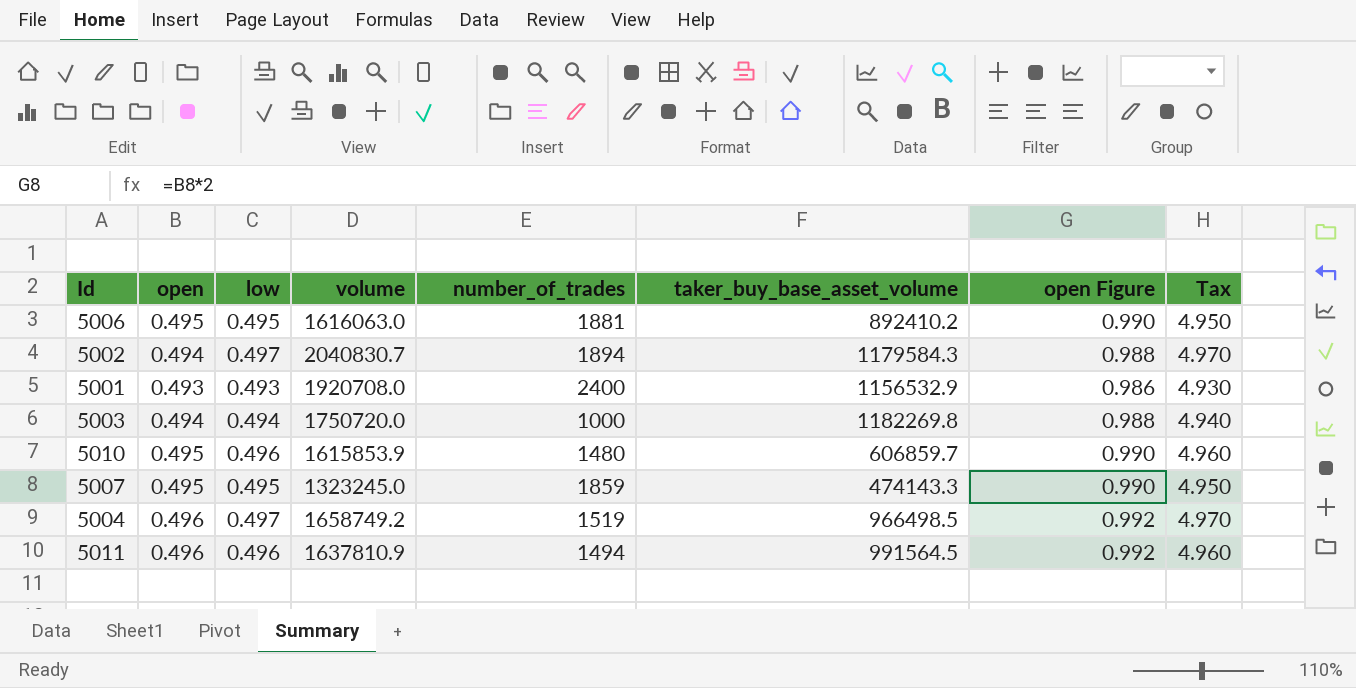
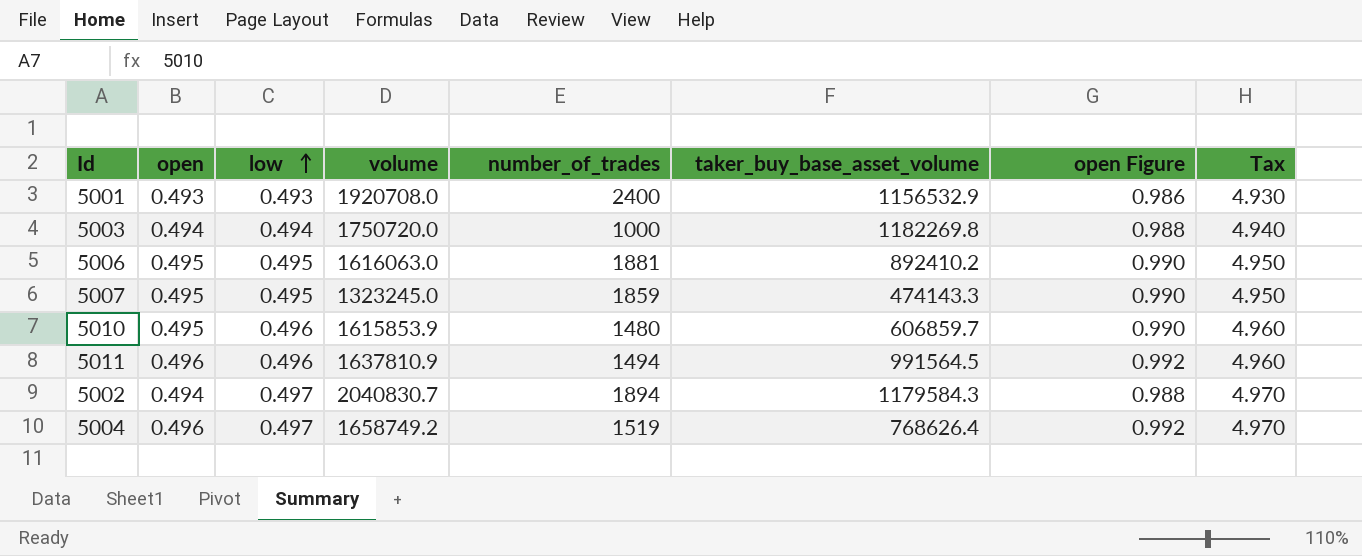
row order: none -> low ascending
5004 | taker_buy_base_asset_volume: 966498.5 -> 768626.4

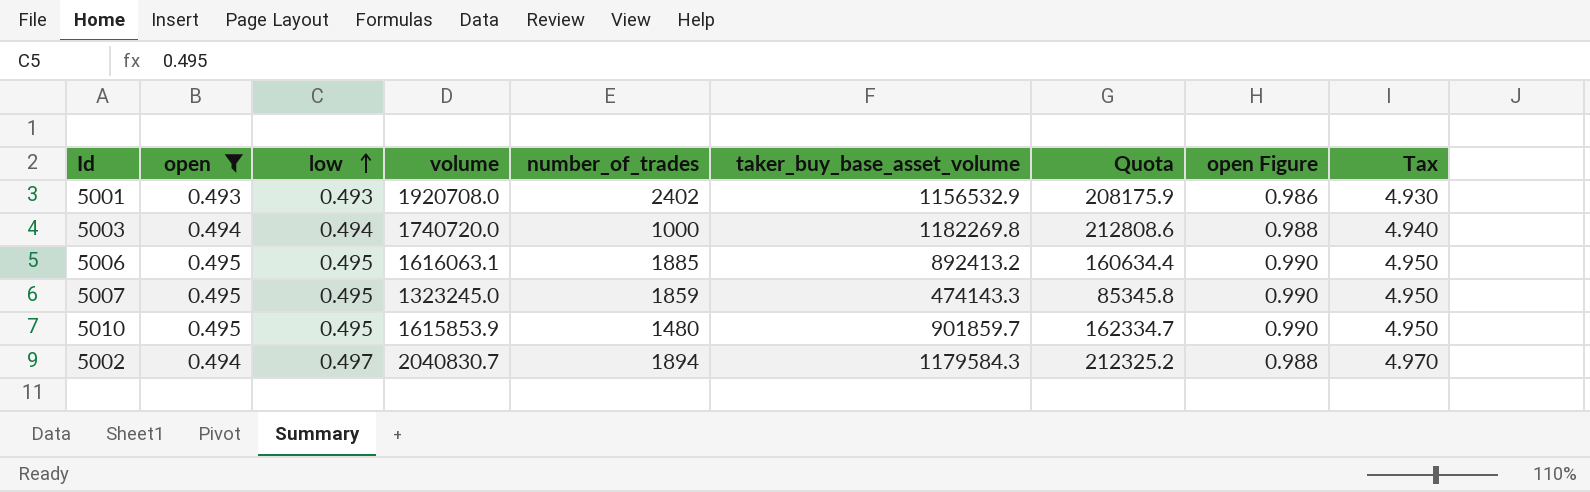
filter: none -> open != 0.496
column Quota | formula: none -> [taker_buy_base_asset_volume] * 0.18
5001 | number_of_trades: 2400 -> 2402
5003 | volume: 1750720.0 -> 1740720.0
5006 | volume: 1616063.0 -> 1616063.1
5006 | number_of_trades: 1881 -> 1885
5006 | taker_buy_base_asset_volume: 892410.2 -> 892413.2
5010 | low: 0.496 -> 0.495
5010 | taker_buy_base_asset_volume: 606859.7 -> 901859.7
5010 | Tax: 4.960 -> 4.950

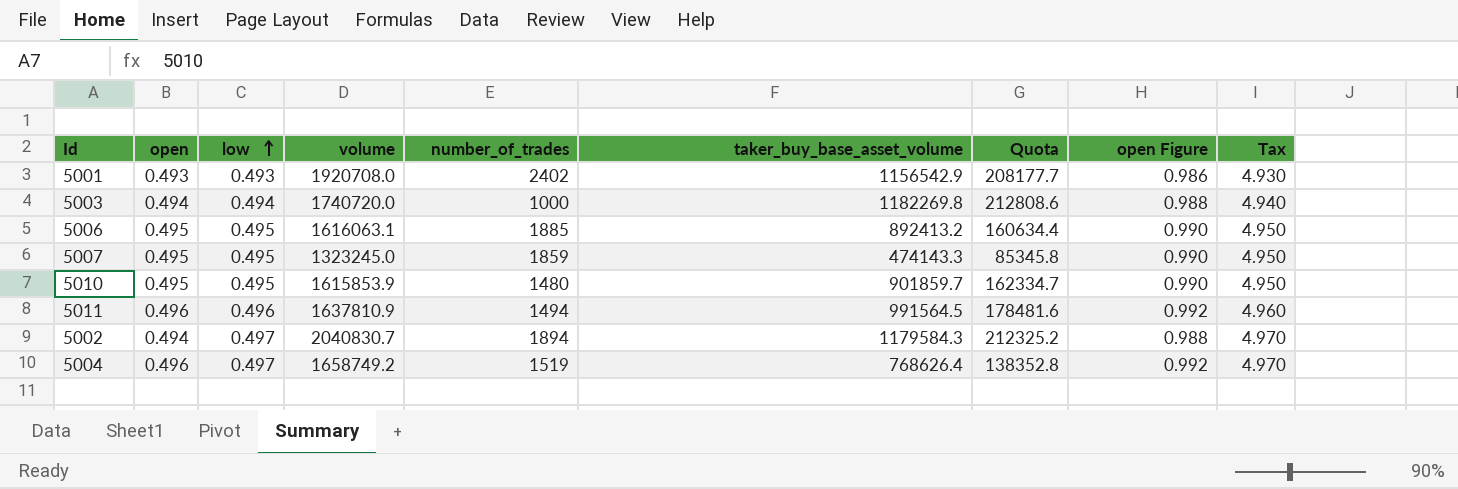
filter: open != 0.496 -> none
5001 | taker_buy_base_asset_volume: 1156532.9 -> 1156542.9
5001 | Quota: 208175.9 -> 208177.7

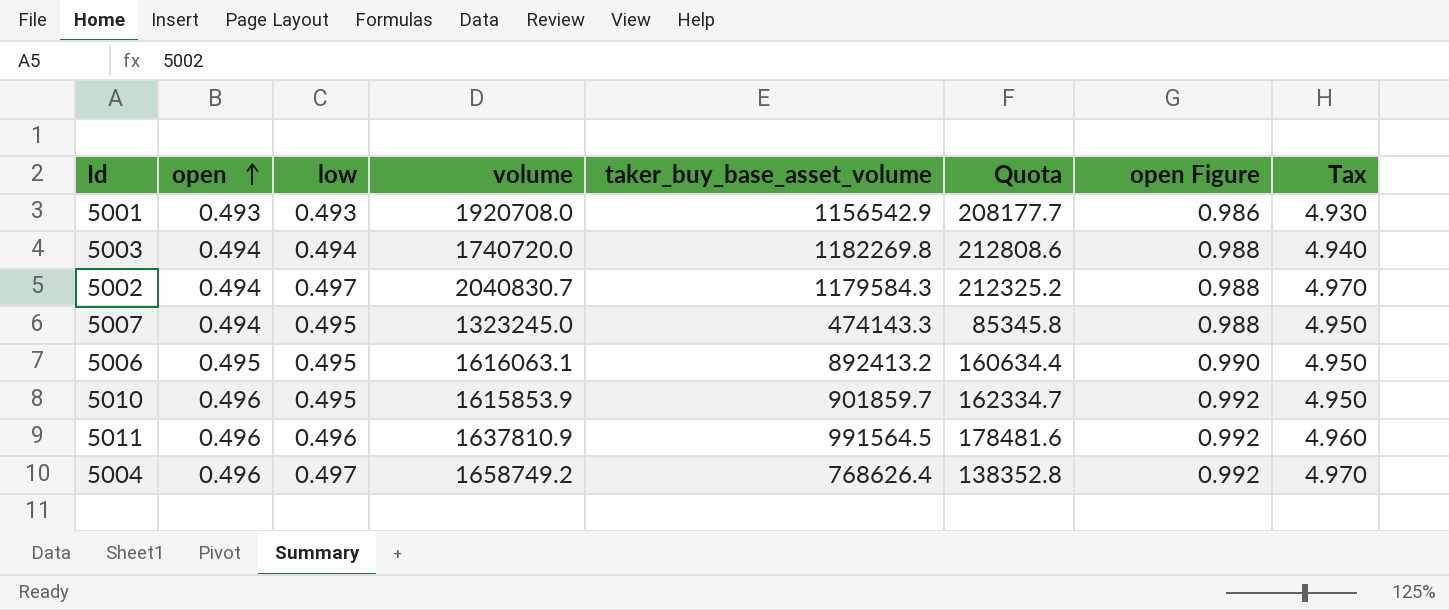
row order: low ascending -> open ascending
column number_of_trades | position: 5 -> none
5007 | open: 0.495 -> 0.494
5007 | open Figure: 0.990 -> 0.988
5010 | open: 0.495 -> 0.496
5010 | open Figure: 0.990 -> 0.992

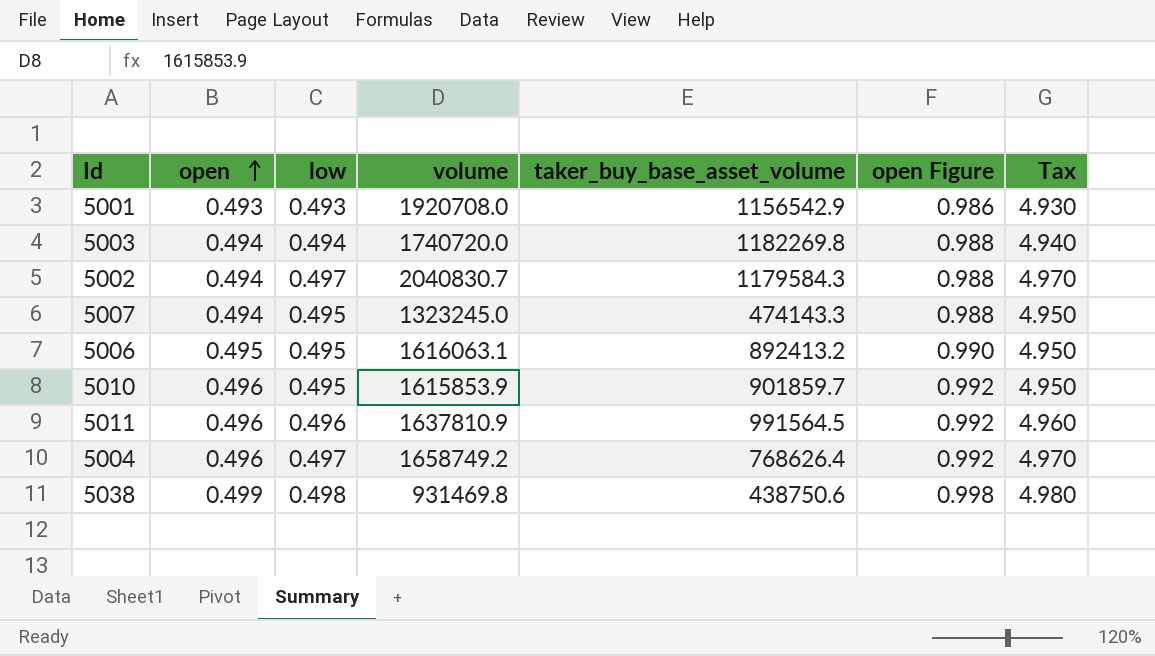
column Quota | formula: [taker_buy_base_asset_volume] * 0.18 -> none
row 5038: none -> 0.499 | 0.498 | 931469.8 | 438750.6 | 0.998 | 4.980

